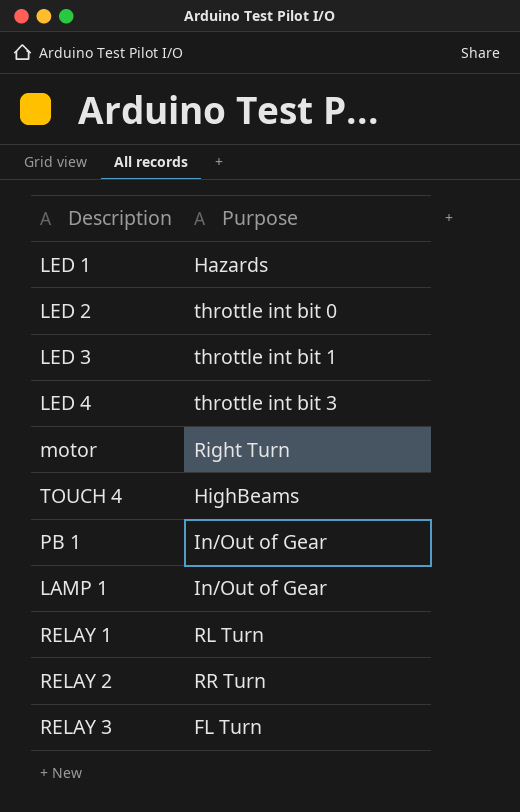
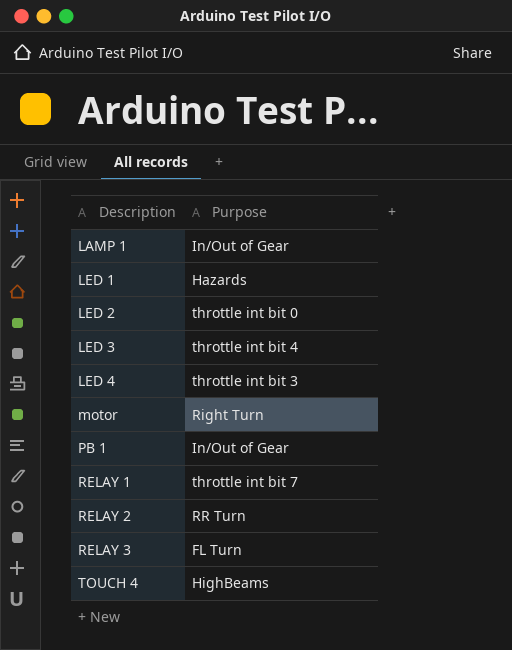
row order: none -> Description ascending
LED 3 | Purpose: throttle int bit 1 -> throttle int bit 4
RELAY 1 | Purpose: RL Turn -> throttle int bit 7

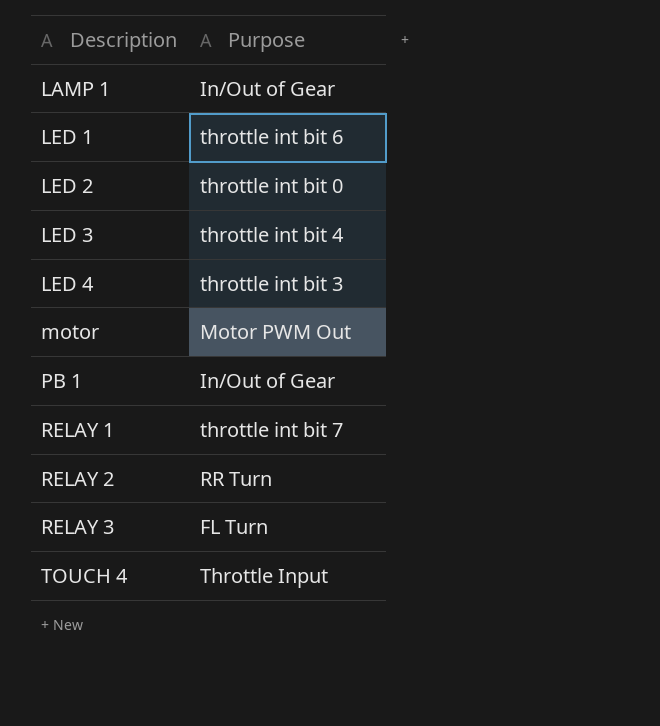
LED 1 | Purpose: Hazards -> throttle int bit 6
motor | Purpose: Right Turn -> Motor PWM Out
TOUCH 4 | Purpose: HighBeams -> Throttle Input

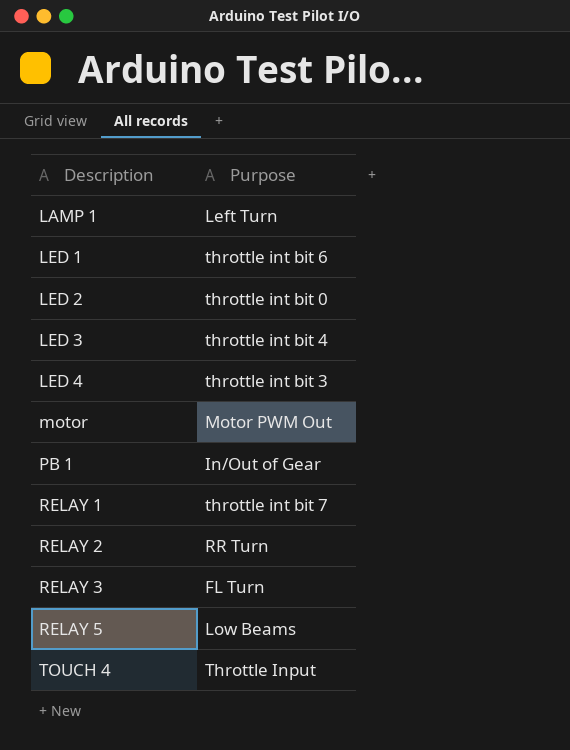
LAMP 1 | Purpose: In/Out of Gear -> Left Turn
row RELAY 5: none -> Low Beams

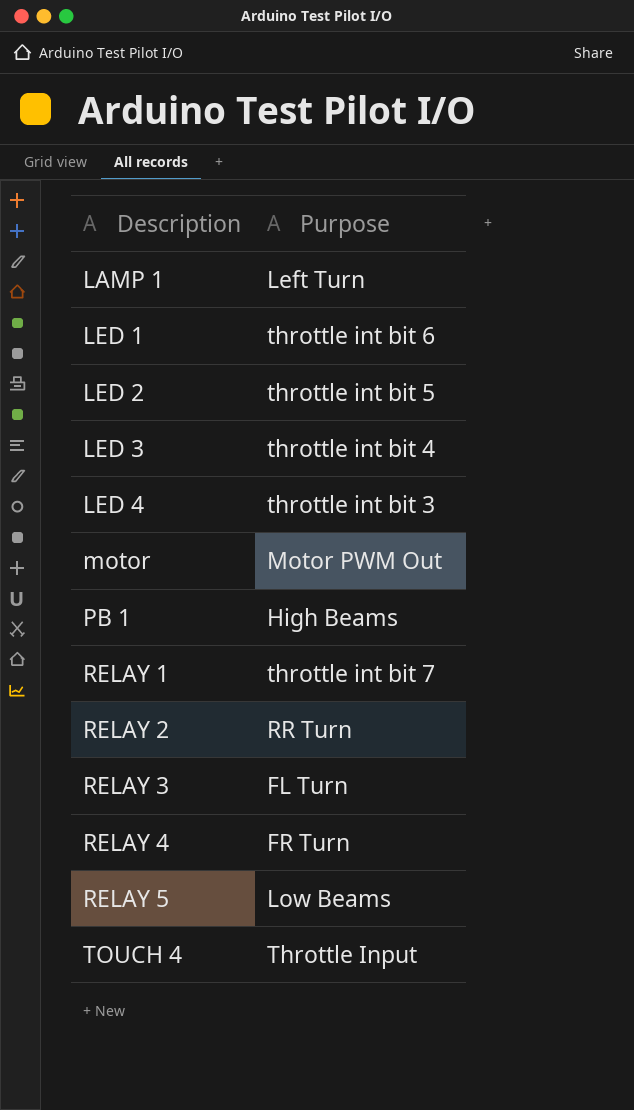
LED 2 | Purpose: throttle int bit 0 -> throttle int bit 5
PB 1 | Purpose: In/Out of Gear -> High Beams
row RELAY 4: none -> FR Turn

